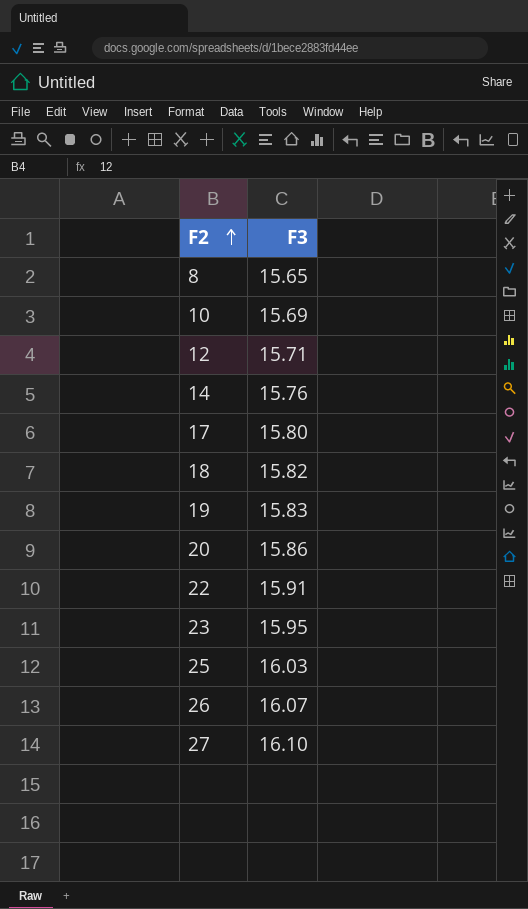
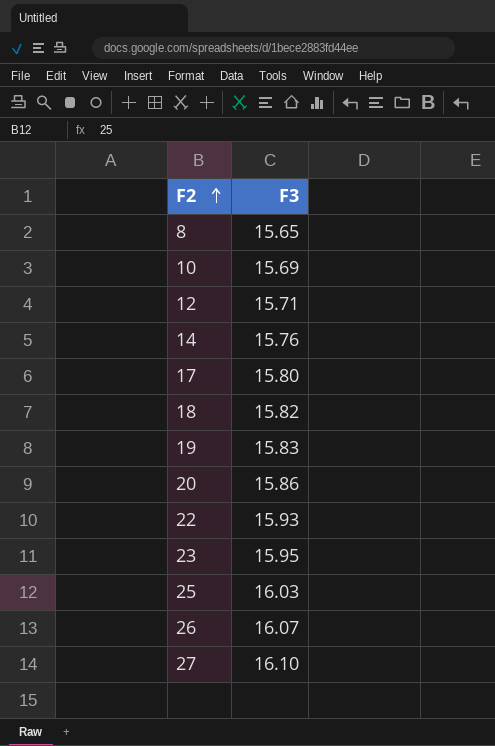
22 | F3: 15.91 -> 15.93

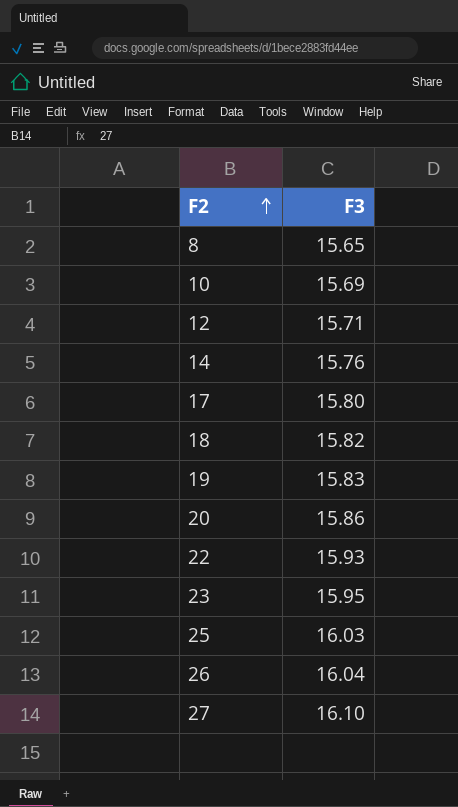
26 | F3: 16.07 -> 16.04

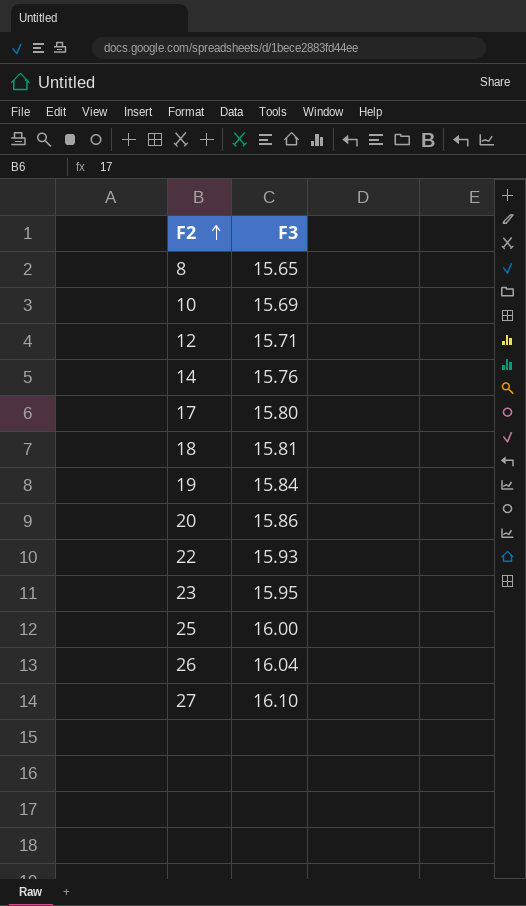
18 | F3: 15.82 -> 15.81
19 | F3: 15.83 -> 15.84
25 | F3: 16.03 -> 16.00

